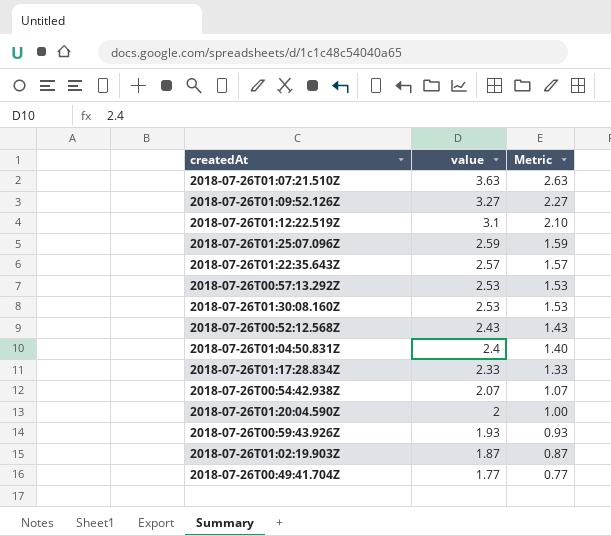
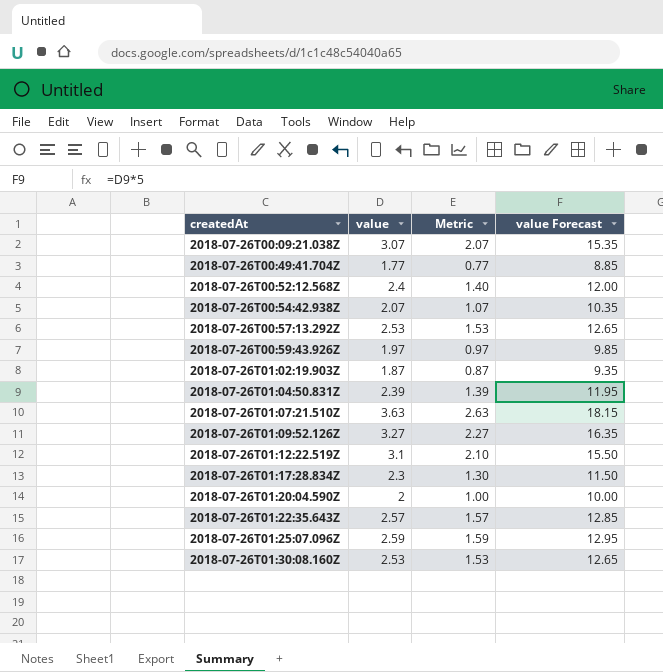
row order: value descending -> createdAt ascending
column value Forecast | formula: none -> [value] * 5
row 2018-07-26T00:09:21.038Z: none -> 3.07 | 2.07 | 15.35
2018-07-26T00:52:12.568Z | value: 2.43 -> 2.4
2018-07-26T00:52:12.568Z | Metric: 1.43 -> 1.40
2018-07-26T00:59:43.926Z | value: 1.93 -> 1.97
2018-07-26T00:59:43.926Z | Metric: 0.93 -> 0.97
2018-07-26T01:04:50.831Z | value: 2.4 -> 2.39
2018-07-26T01:04:50.831Z | Metric: 1.40 -> 1.39
2018-07-26T01:17:28.834Z | value: 2.33 -> 2.3
2018-07-26T01:17:28.834Z | Metric: 1.33 -> 1.30

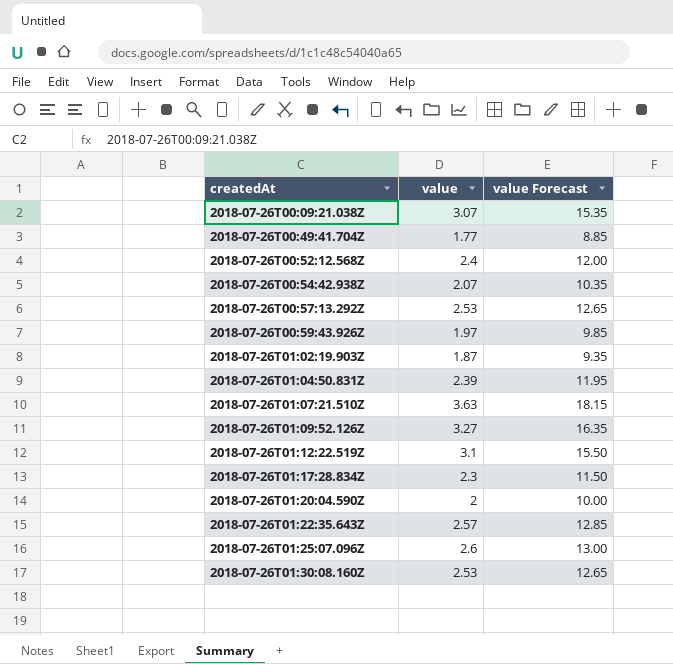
column Metric | formula: [value] - 1 -> none
2018-07-26T01:25:07.096Z | value: 2.59 -> 2.6
2018-07-26T01:25:07.096Z | value Forecast: 12.95 -> 13.00

